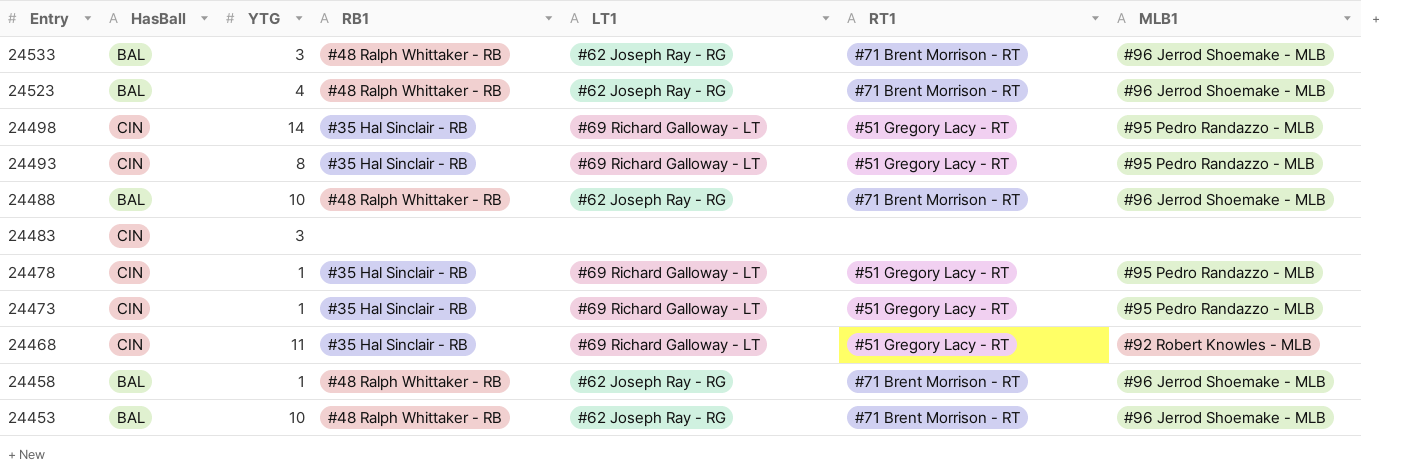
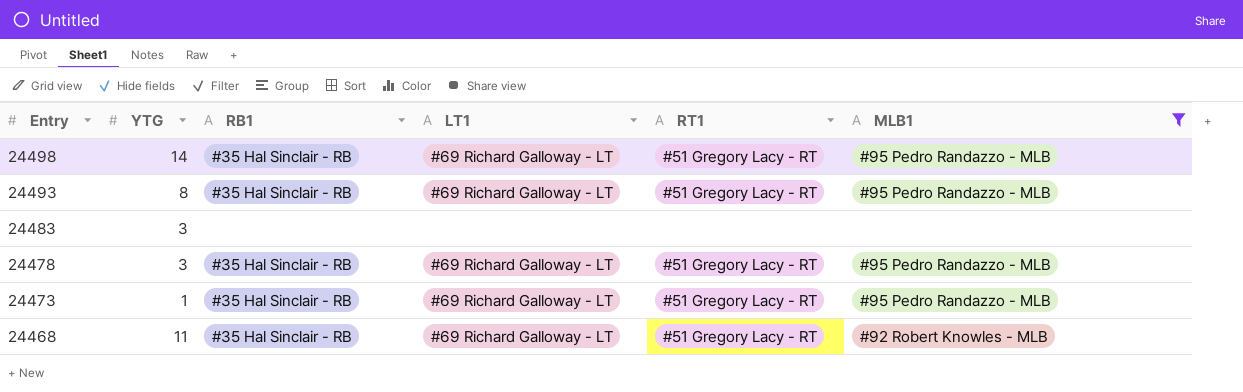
filter: none -> MLB1 != #96 Jerrod Shoemake - MLB
column HasBall | position: 2 -> none
24478 | YTG: 1 -> 3

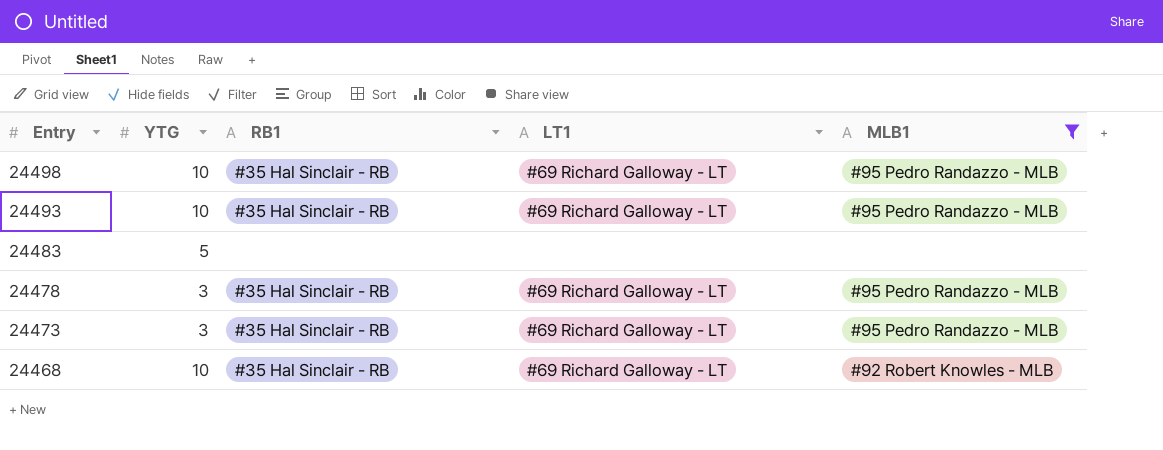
column RT1 | position: 5 -> none
24498 | YTG: 14 -> 10
24493 | YTG: 8 -> 10
24483 | YTG: 3 -> 5
24473 | YTG: 1 -> 3
24468 | YTG: 11 -> 10

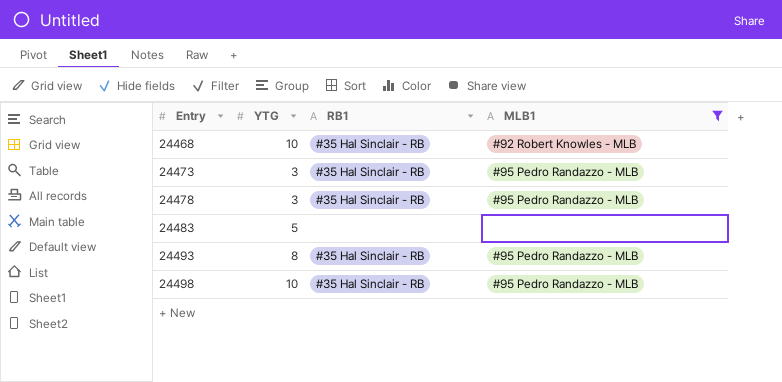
row order: Entry descending -> Entry ascending
column LT1 | position: 4 -> none
24493 | YTG: 10 -> 8

